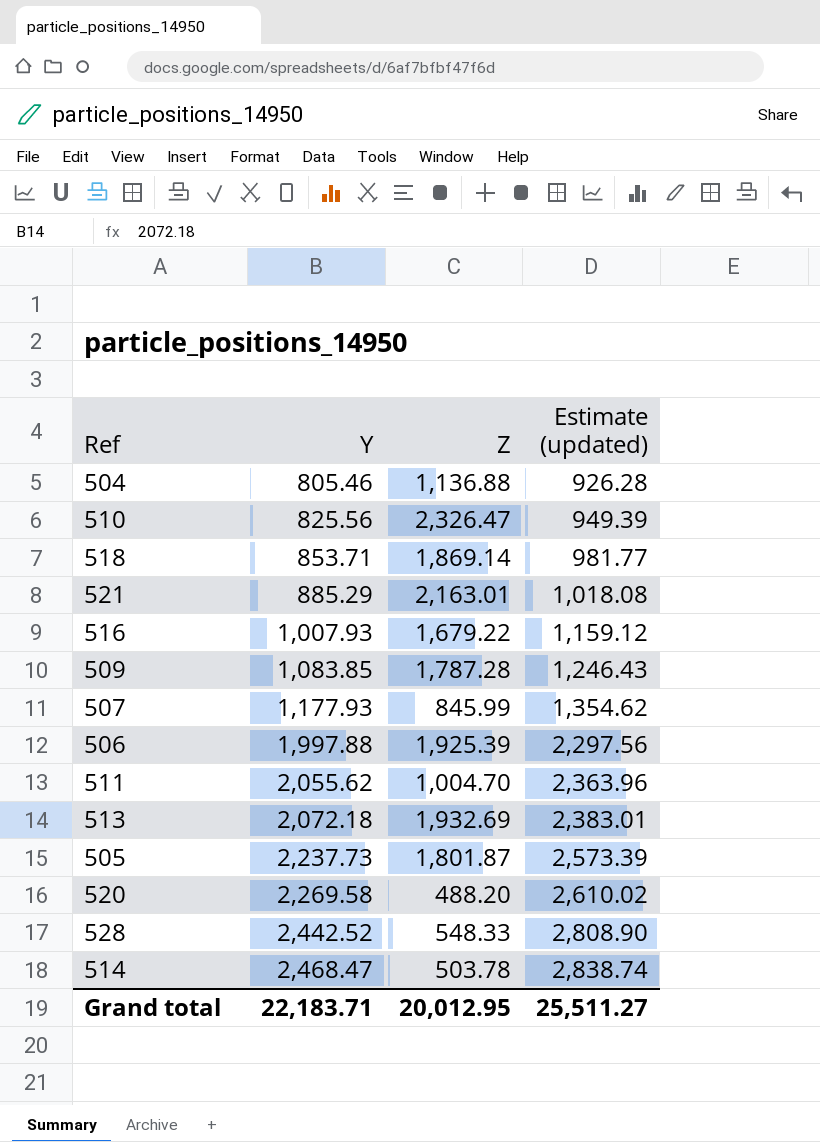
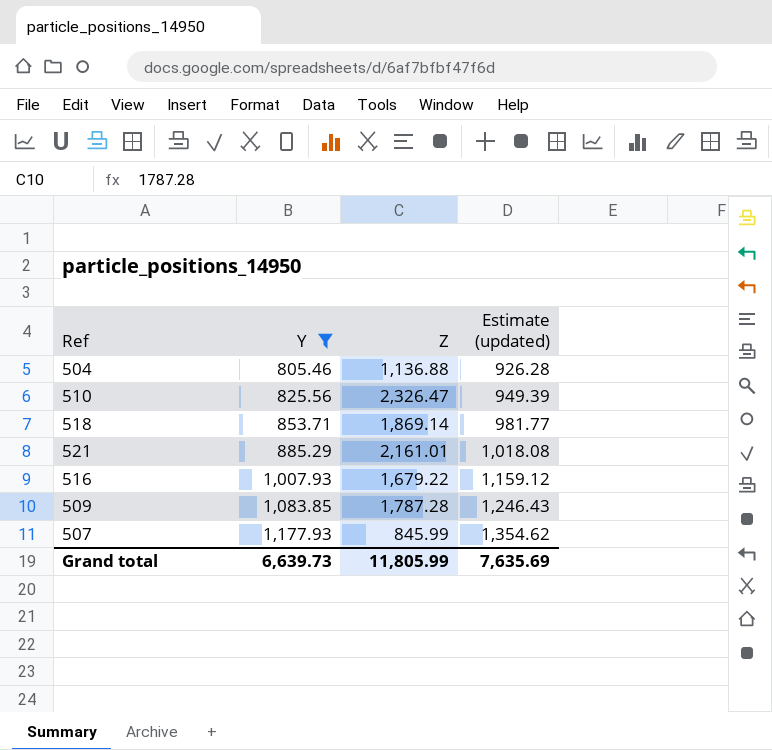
filter: none -> Y <= 1,177.93
521 | Z: 2,163.01 -> 2,161.01
Grand total | Y: 22,183.71 -> 6,639.73
Grand total | Z: 20,012.95 -> 11,805.99
Grand total | Estimate (updated): 25,511.27 -> 7,635.69

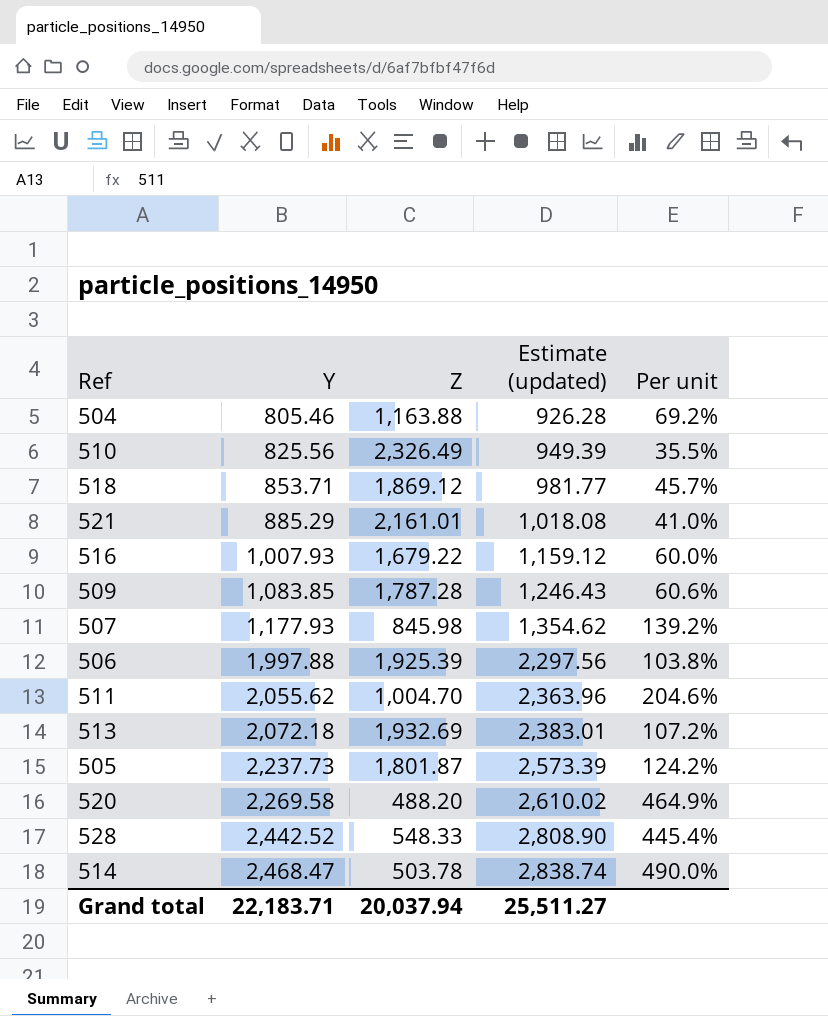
filter: Y <= 1,177.93 -> none
column Per unit | formula: none -> [Y] / [Z]
504 | Z: 1,136.88 -> 1,163.88
510 | Z: 2,326.47 -> 2,326.49
518 | Z: 1,869.14 -> 1,869.12
507 | Z: 845.99 -> 845.98
Grand total | Y: 6,639.73 -> 22,183.71
Grand total | Z: 11,805.99 -> 20,037.94
Grand total | Estimate (updated): 7,635.69 -> 25,511.27

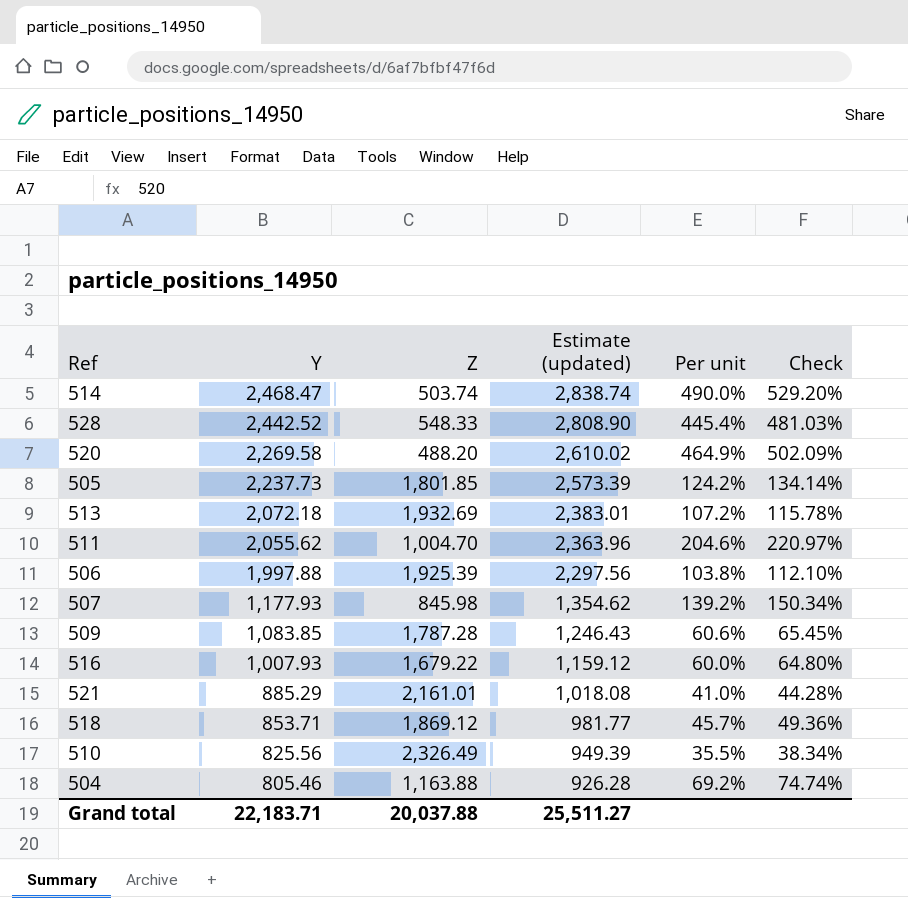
row order: Y ascending -> Y descending
column Check | formula: none -> [Per unit] * 1.08
514 | Z: 503.78 -> 503.74
505 | Z: 1,801.87 -> 1,801.85
Grand total | Z: 20,037.94 -> 20,037.88

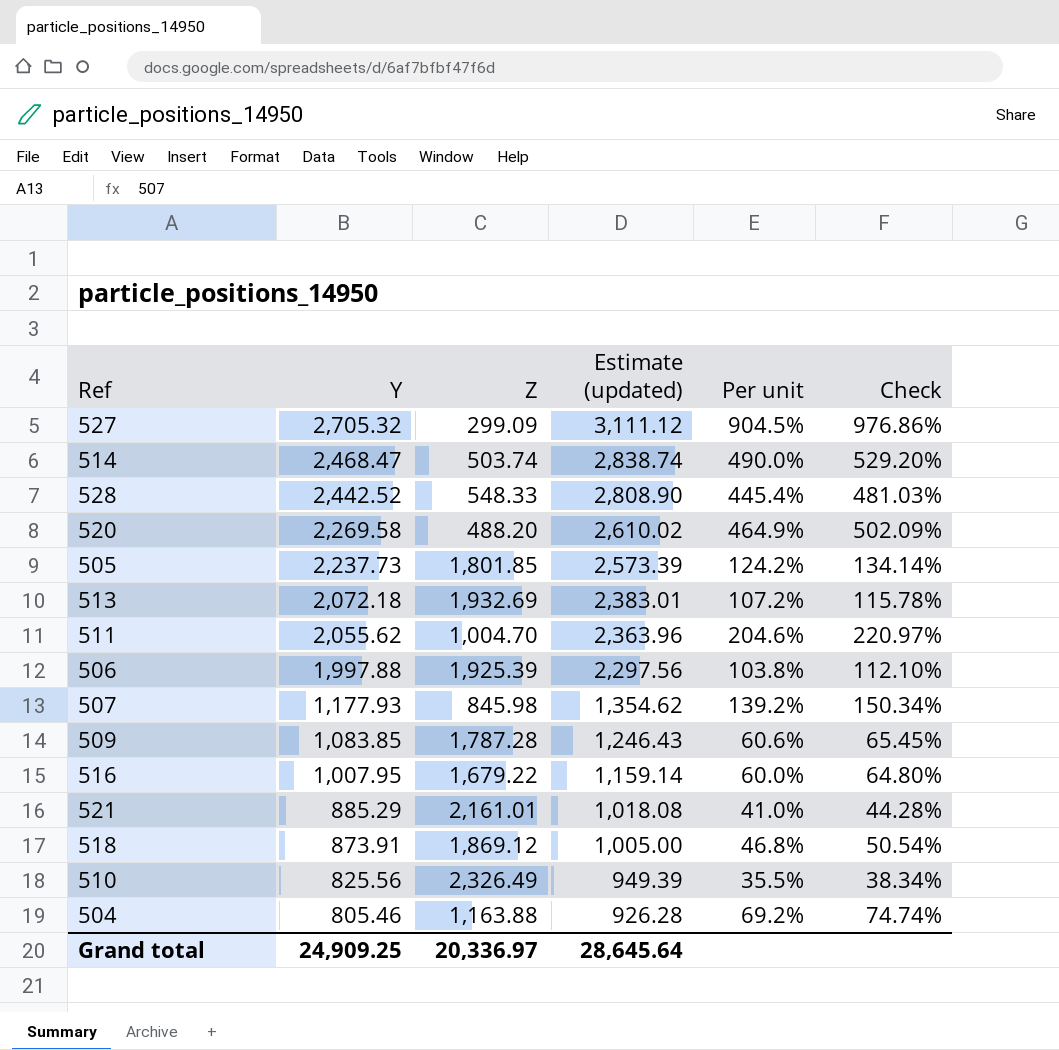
row 527: none -> 2,705.32 | 299.09 | 3,111.12 | 904.5% | 976.86%
516 | Y: 1,007.93 -> 1,007.95
516 | Estimate (updated): 1,159.12 -> 1,159.14
518 | Y: 853.71 -> 873.91
518 | Estimate (updated): 981.77 -> 1,005.00
518 | Per unit: 45.7% -> 46.8%
518 | Check: 49.36% -> 50.54%
Grand total | Y: 22,183.71 -> 24,909.25
Grand total | Z: 20,037.88 -> 20,336.97
Grand total | Estimate (updated): 25,511.27 -> 28,645.64

